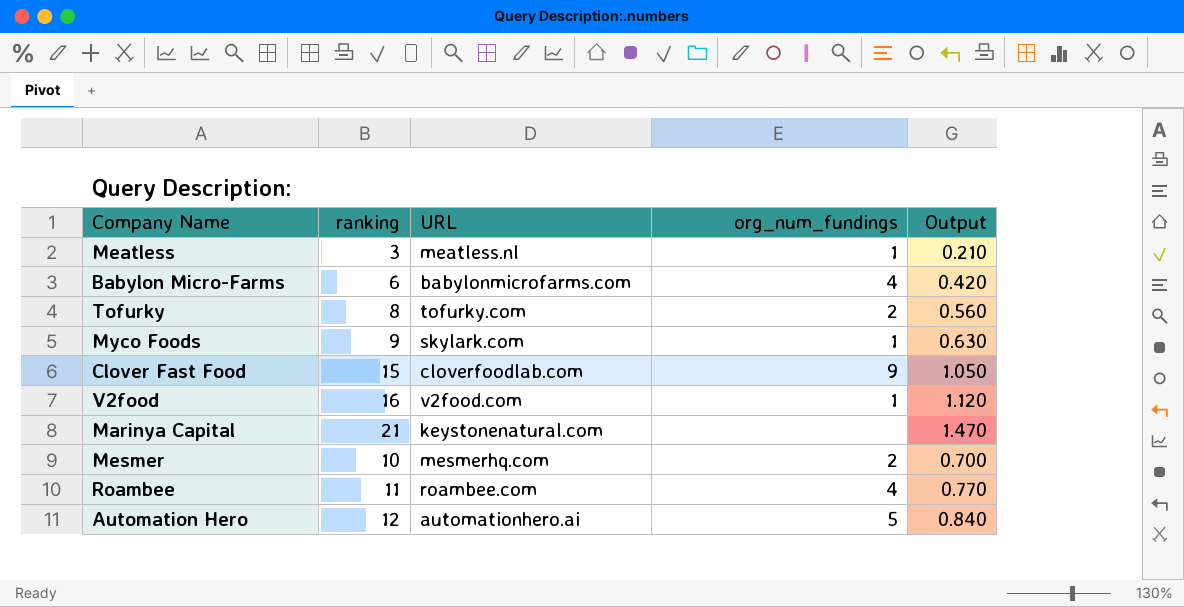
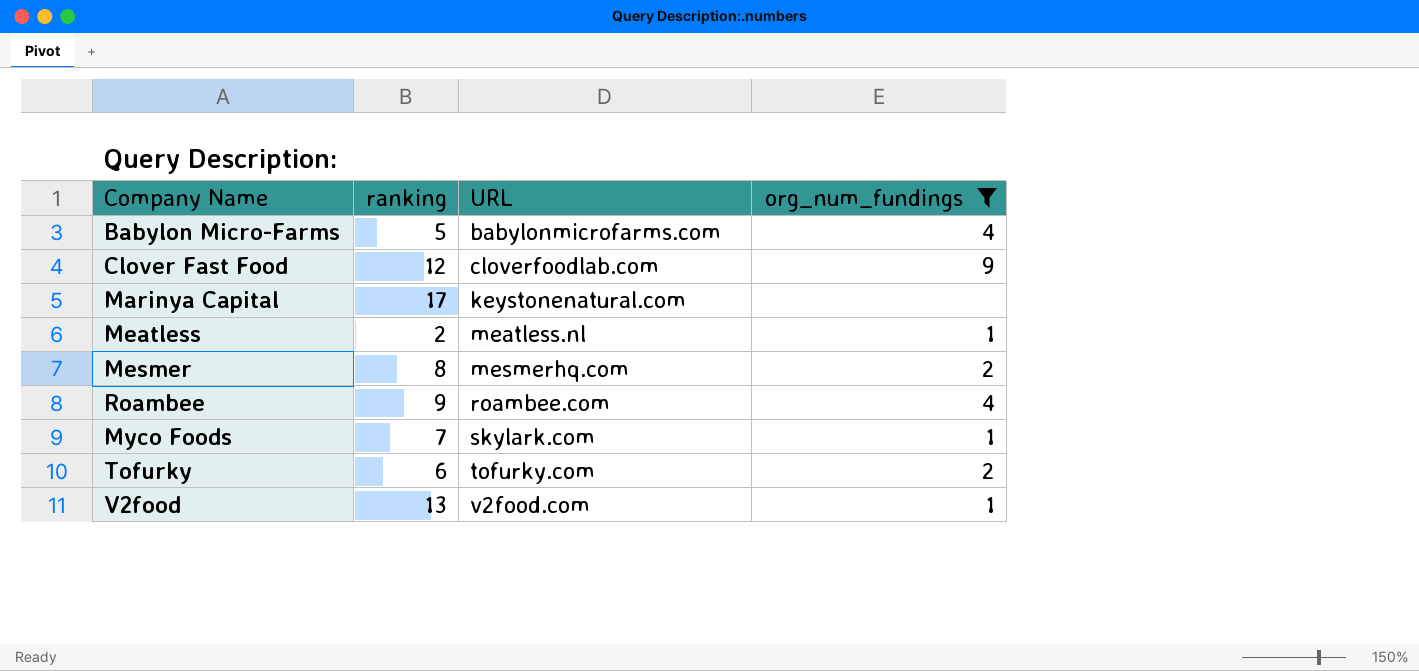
filter: none -> org_num_fundings != 5
row order: none -> URL ascending
column Output | formula: [ranking] * 0.07 -> none
Babylon Micro-Farms | ranking: 6 -> 5
Clover Fast Food | ranking: 15 -> 12
Marinya Capital | ranking: 21 -> 17
Meatless | ranking: 3 -> 2
Mesmer | ranking: 10 -> 8
Roambee | ranking: 11 -> 9
Myco Foods | ranking: 9 -> 7
Tofurky | ranking: 8 -> 6
V2food | ranking: 16 -> 13

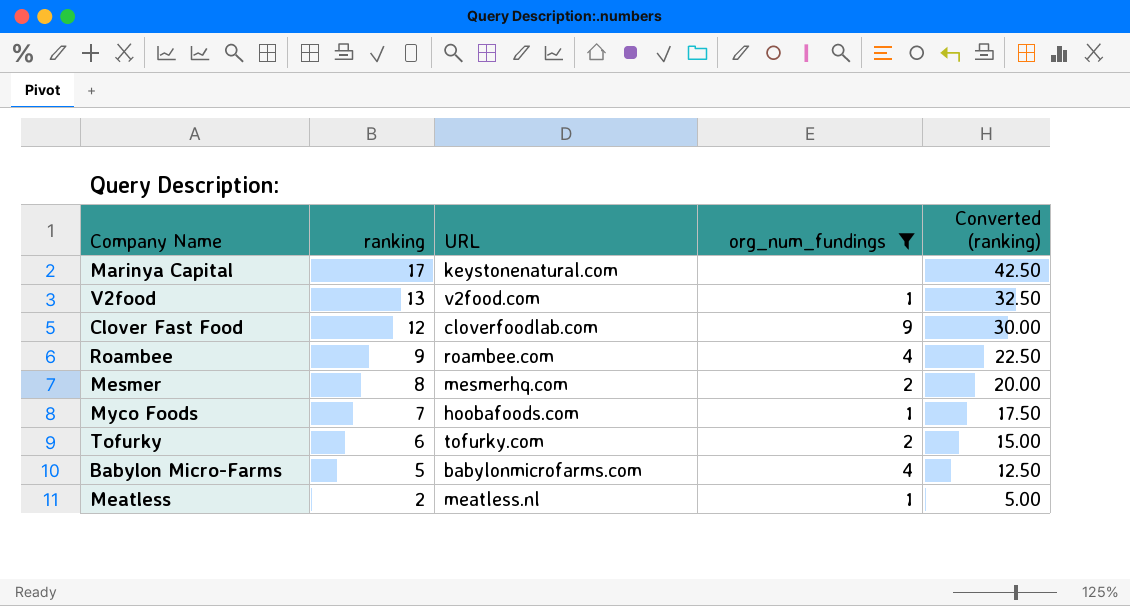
row order: URL ascending -> ranking descending
column Converted (ranking) | formula: none -> [ranking] * 2.5
Myco Foods | URL: skylark.com -> hoobafoods.com

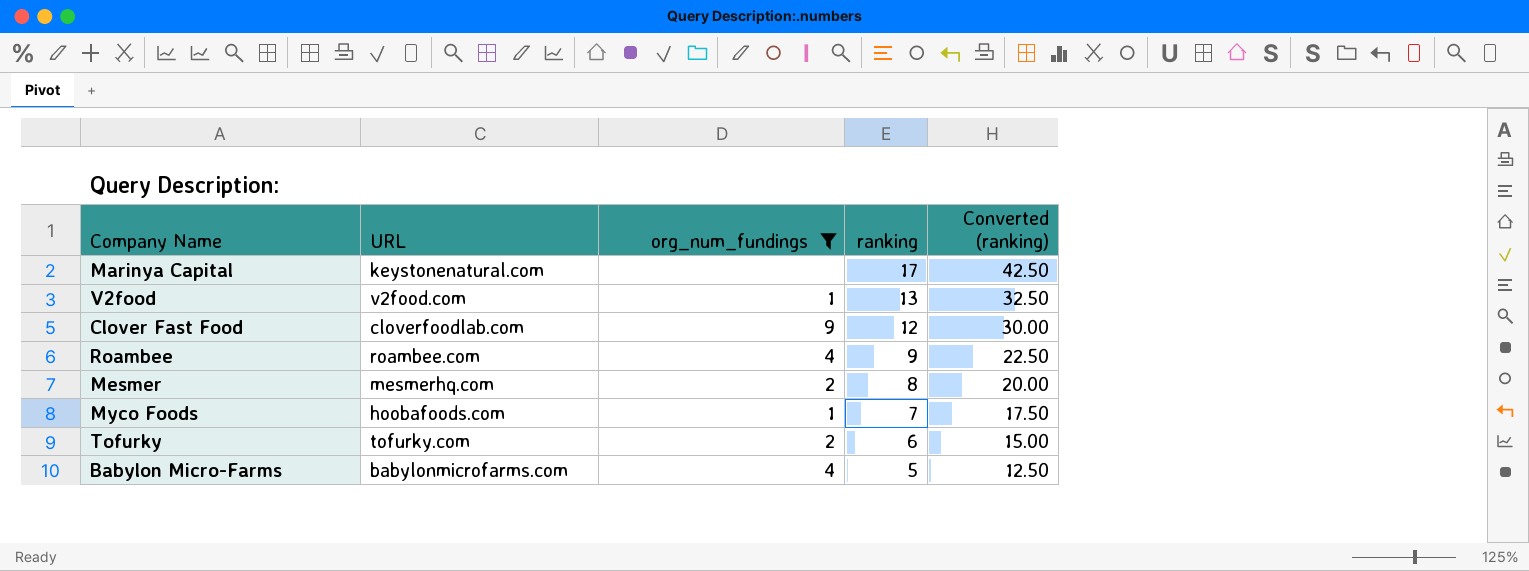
column ranking | position: 2 -> 4
row Meatless: 2 | meatless.nl | 1 | 5.00 -> none

